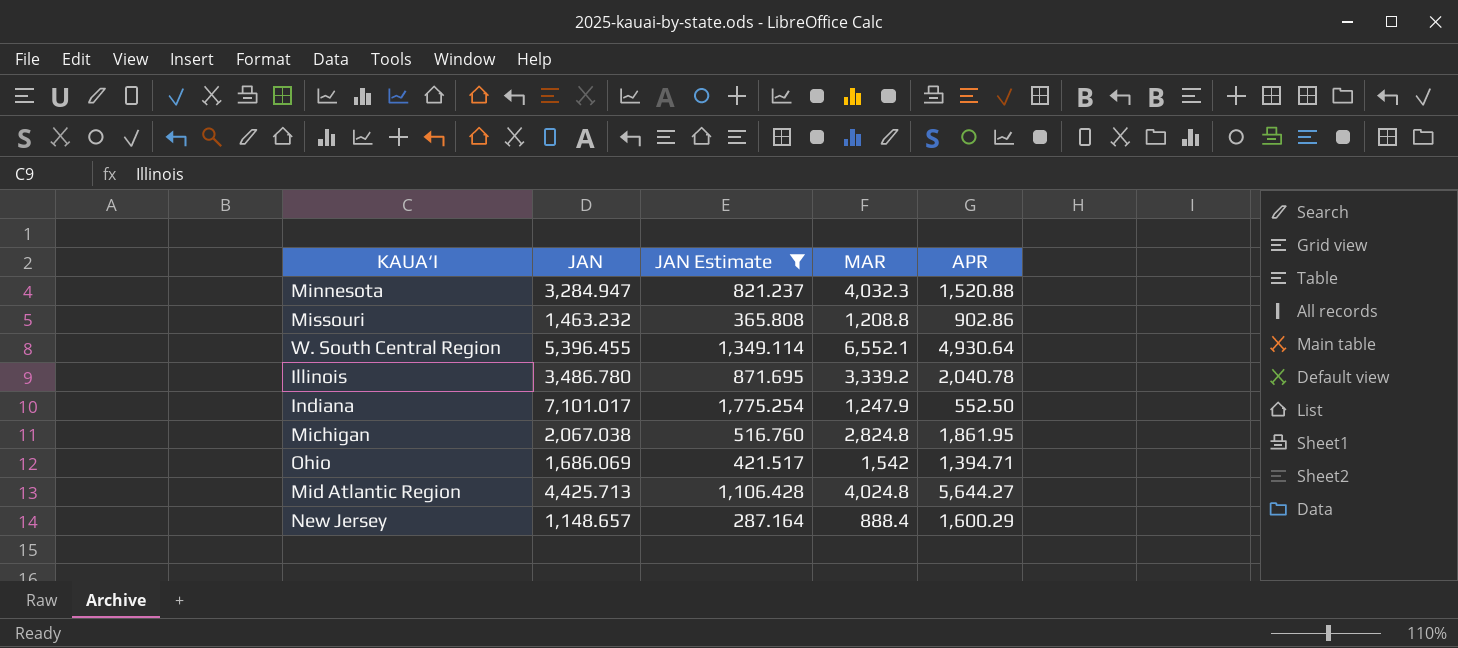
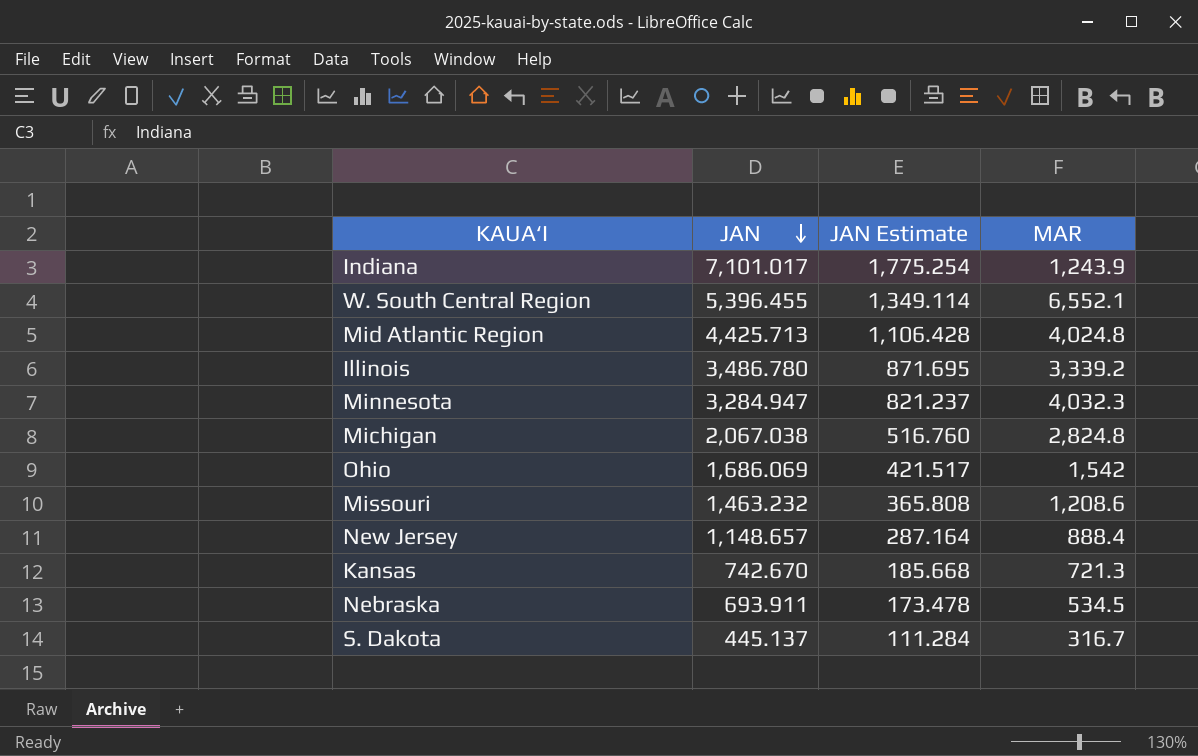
filter: JAN Estimate >= 287.164 -> none
row order: none -> JAN descending
column APR | position: 5 -> none
Indiana | MAR: 1,247.9 -> 1,243.9
Missouri | MAR: 1,208.8 -> 1,208.6

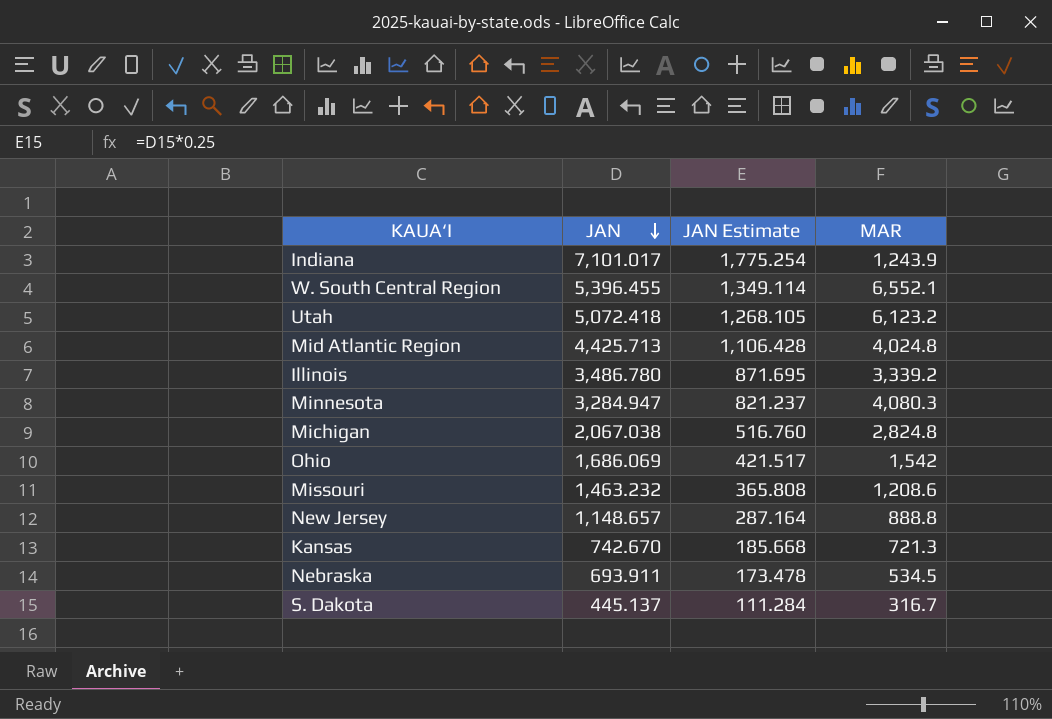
row Utah: none -> 5,072.418 | 1,268.105 | 6,123.2
Minnesota | MAR: 4,032.3 -> 4,080.3
New Jersey | MAR: 888.4 -> 888.8

